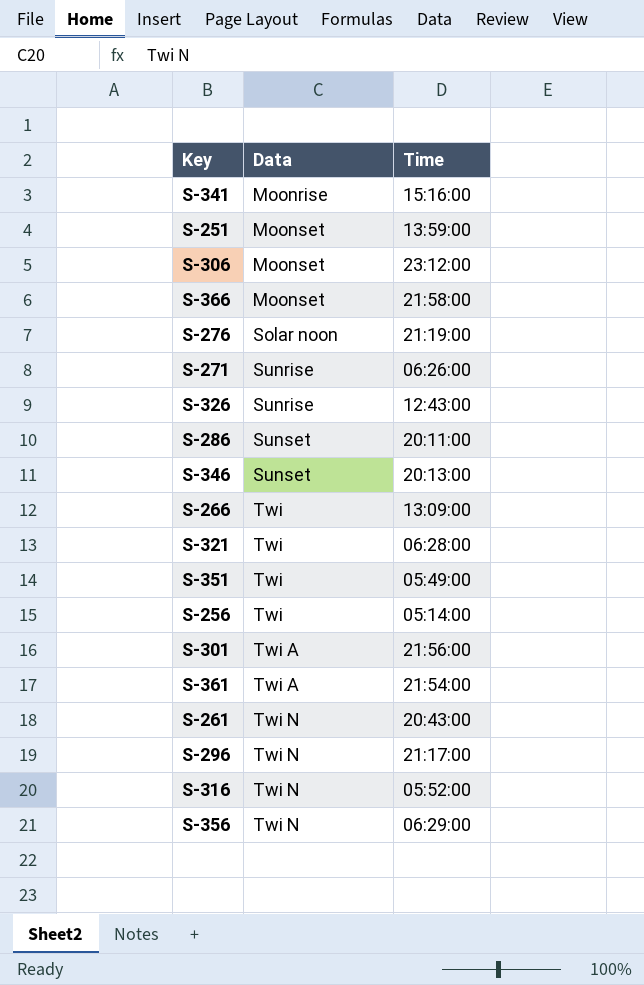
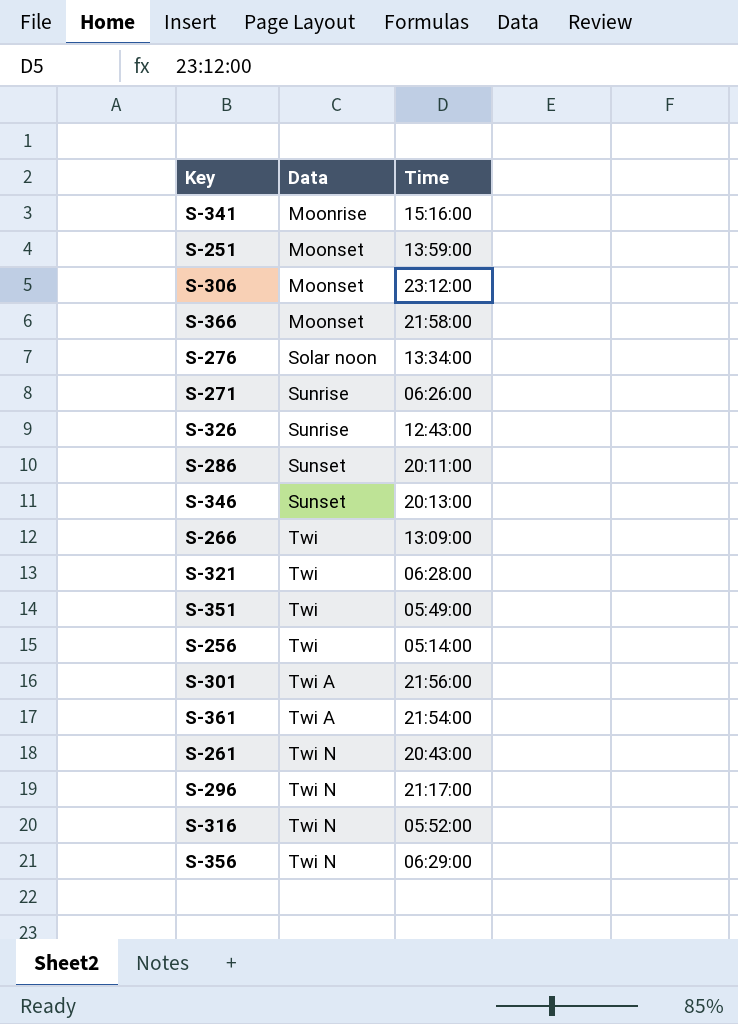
S-276 | Time: 21:19:00 -> 13:34:00

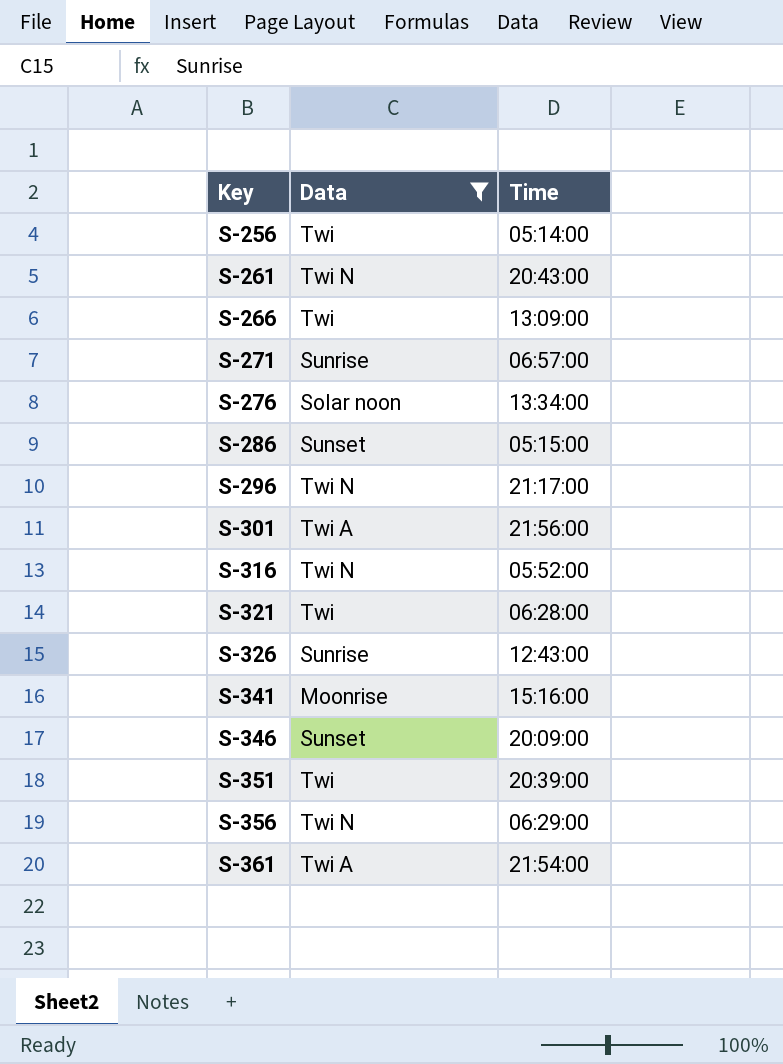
filter: none -> Data != Moonset
row order: Data ascending -> Key ascending
S-271 | Time: 06:26:00 -> 06:57:00
S-286 | Time: 20:11:00 -> 05:15:00
S-346 | Time: 20:13:00 -> 20:09:00
S-351 | Time: 05:49:00 -> 20:39:00

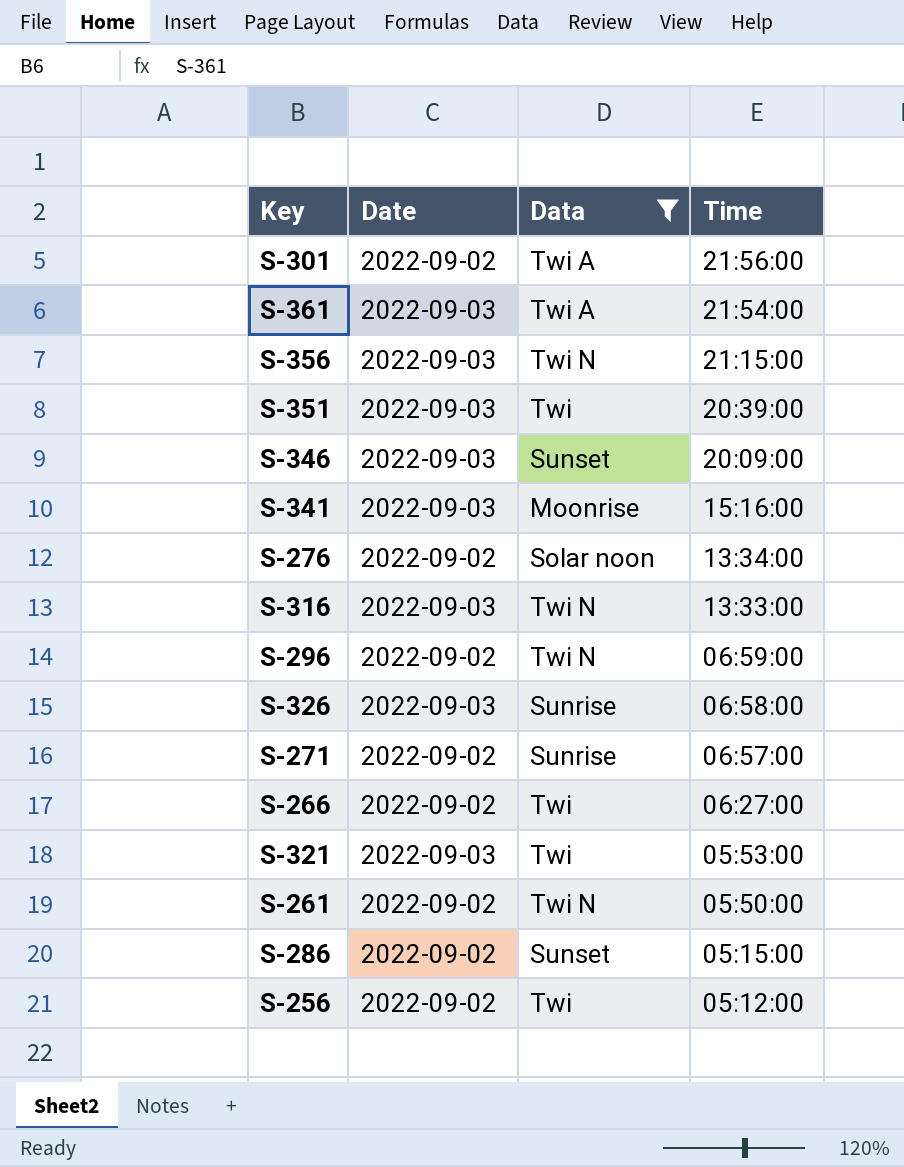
row order: Key ascending -> Time descending
column Date | position: none -> 2
S-356 | Time: 06:29:00 -> 21:15:00
S-316 | Time: 05:52:00 -> 13:33:00
S-296 | Time: 21:17:00 -> 06:59:00
S-326 | Time: 12:43:00 -> 06:58:00
S-266 | Time: 13:09:00 -> 06:27:00
S-321 | Time: 06:28:00 -> 05:53:00
S-261 | Time: 20:43:00 -> 05:50:00
S-256 | Time: 05:14:00 -> 05:12:00

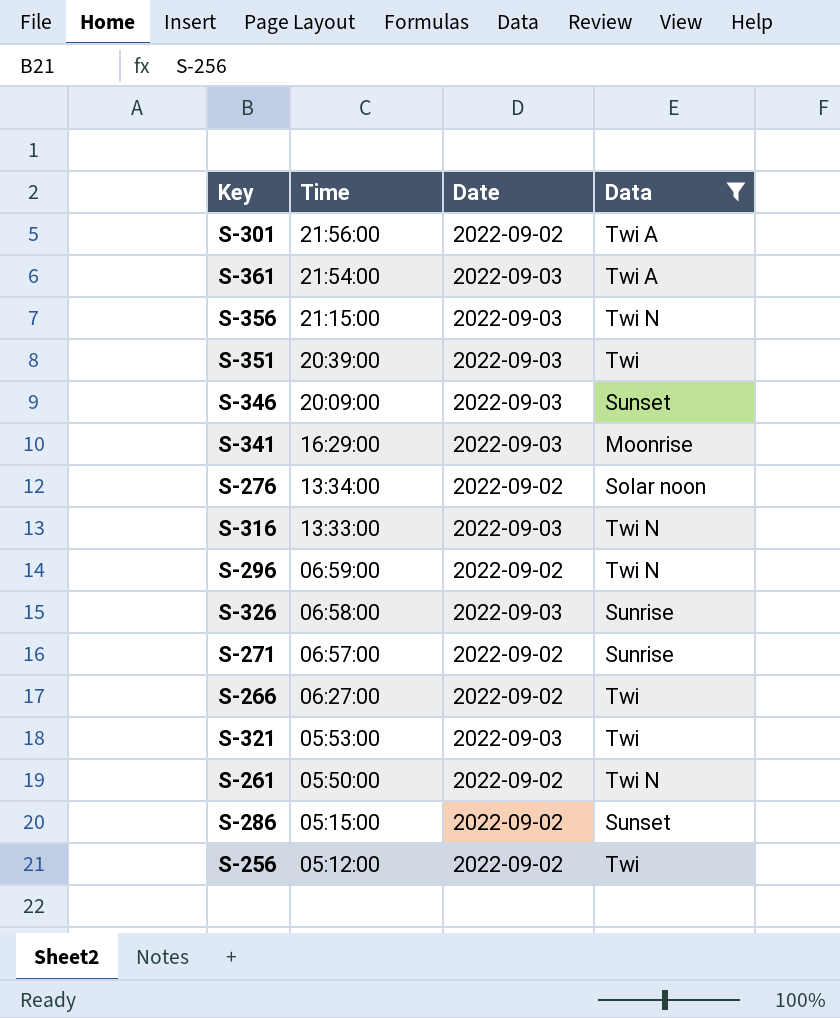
column Time | position: 4 -> 2
S-341 | Time: 15:16:00 -> 16:29:00

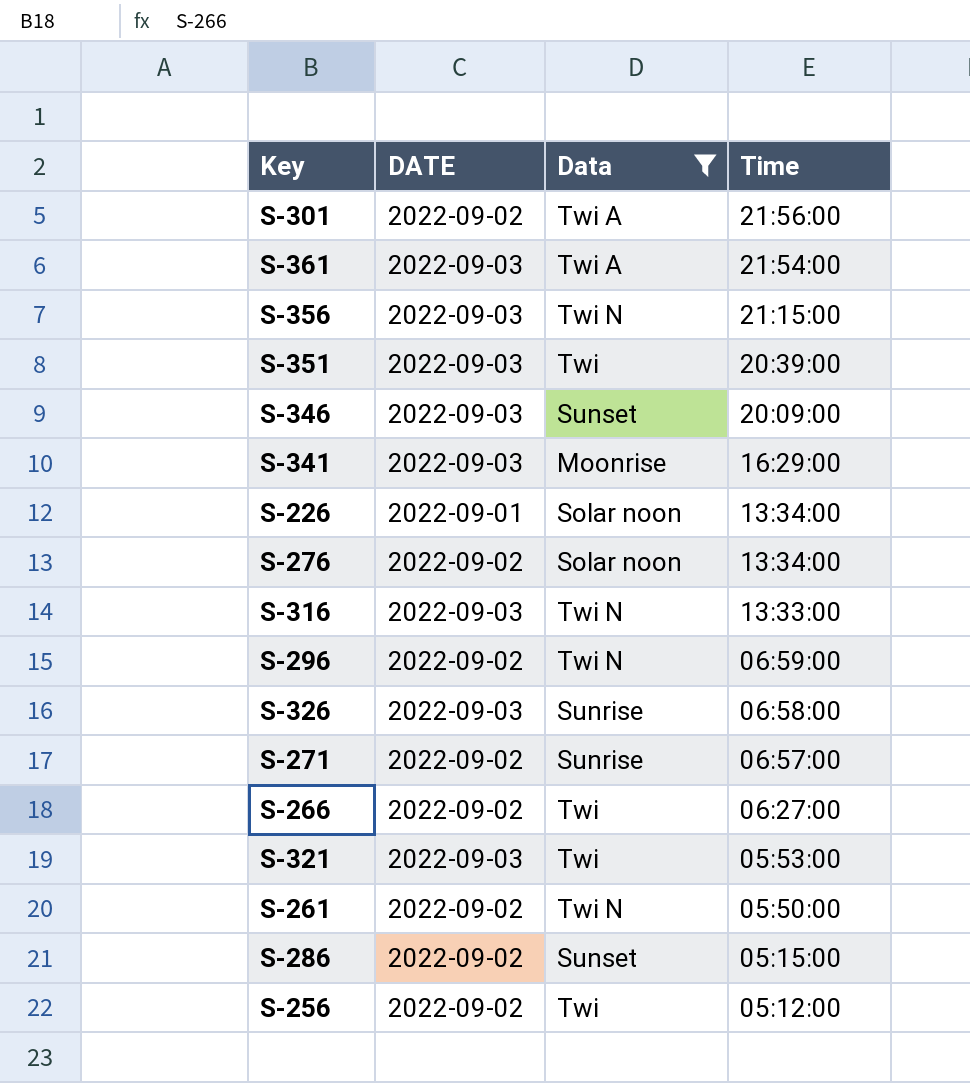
column name: Date -> DATE
column Time | position: 2 -> 4
row S-226: none -> 2022-09-01 | Solar noon | 13:34:00

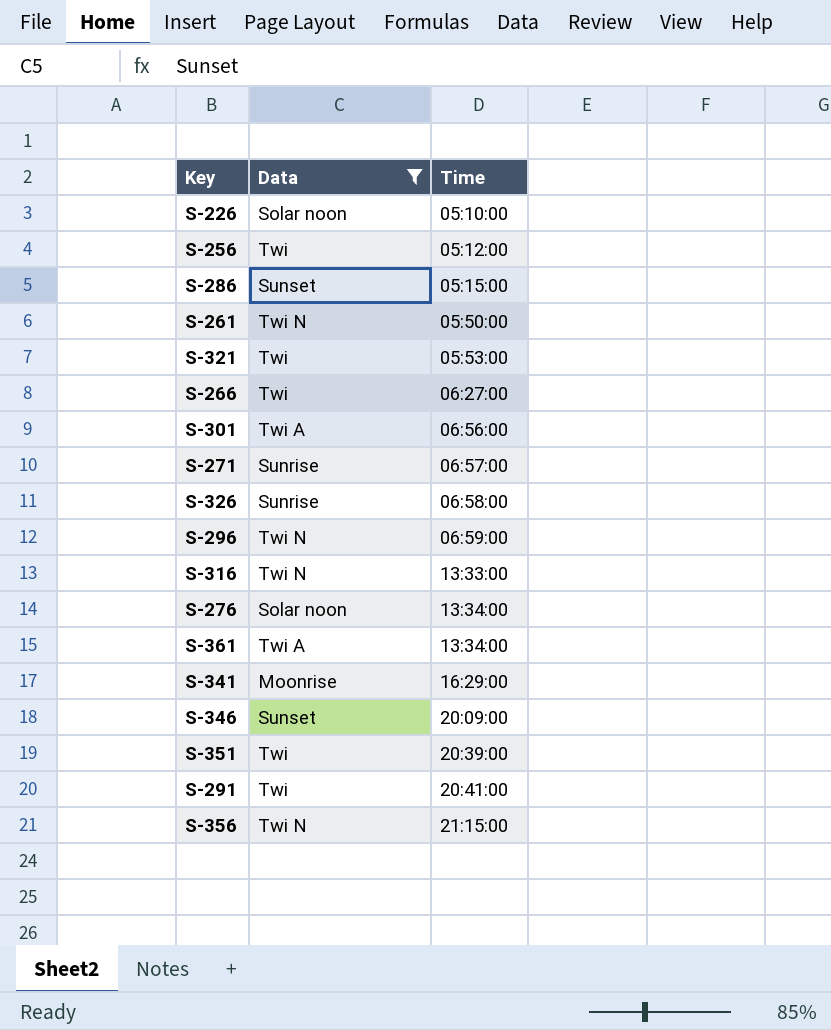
row order: Time descending -> Time ascending
column DATE | position: 2 -> none
S-226 | Time: 13:34:00 -> 05:10:00
S-301 | Time: 21:56:00 -> 06:56:00
S-361 | Time: 21:54:00 -> 13:34:00
row S-291: none -> Twi | 20:41:00

